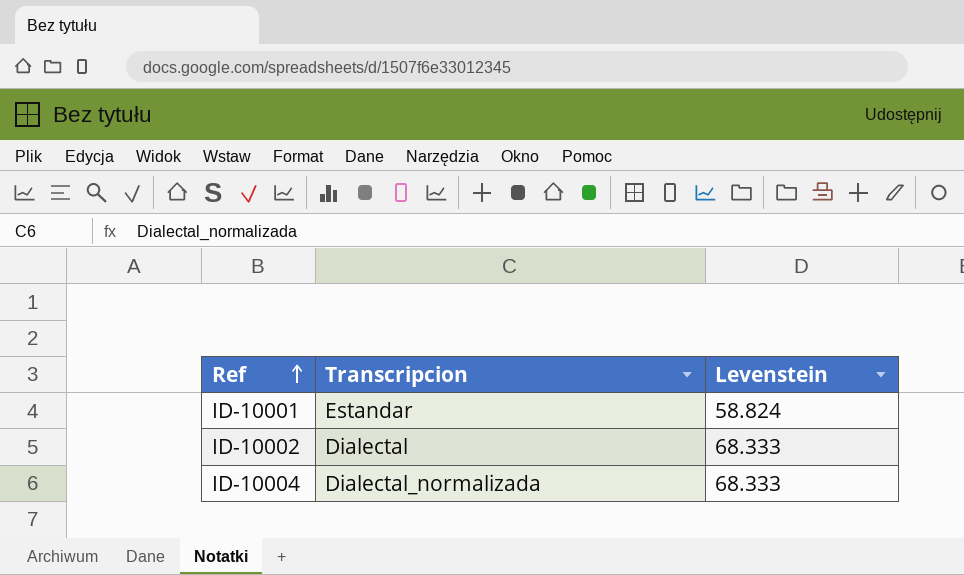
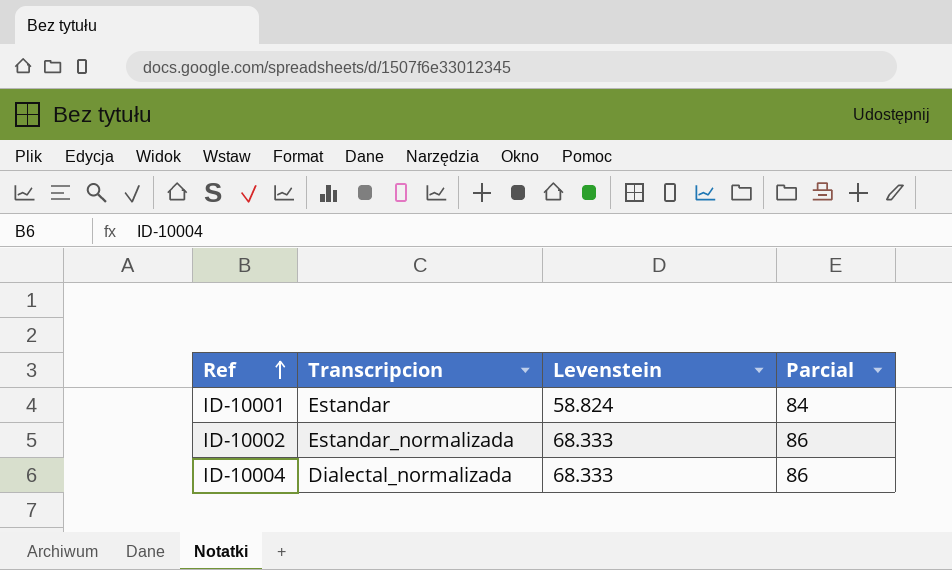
column Parcial | position: none -> 4
ID-10002 | Transcripcion: Dialectal -> Estandar_normalizada

